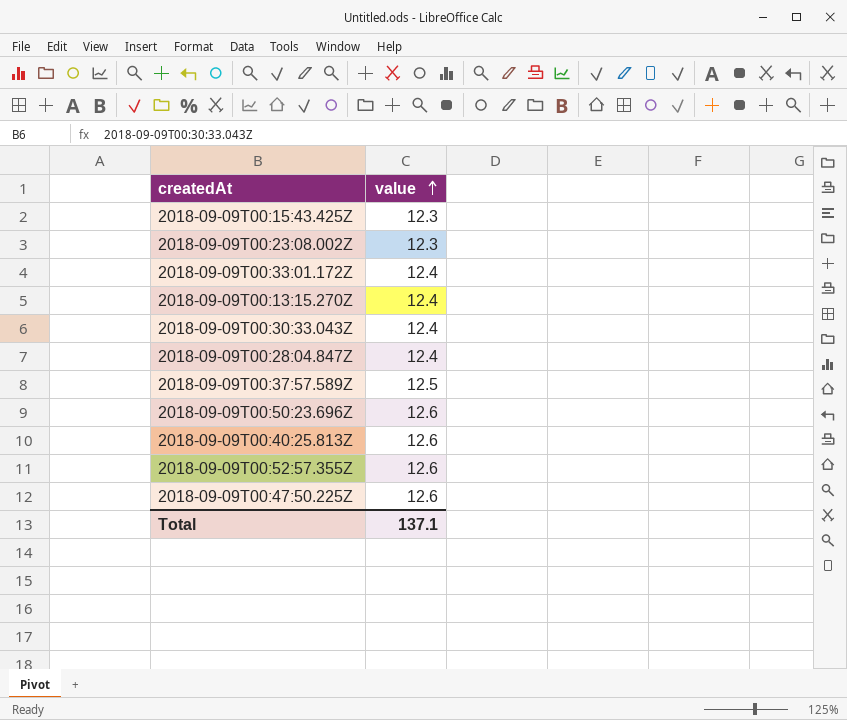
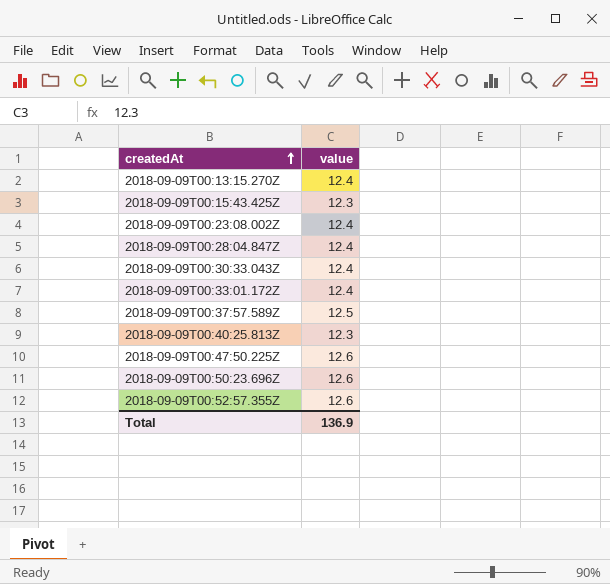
row order: value ascending -> createdAt ascending
2018-09-09T00:23:08.002Z | value: 12.3 -> 12.4
2018-09-09T00:40:25.813Z | value: 12.6 -> 12.3
Total | value: 137.1 -> 136.9

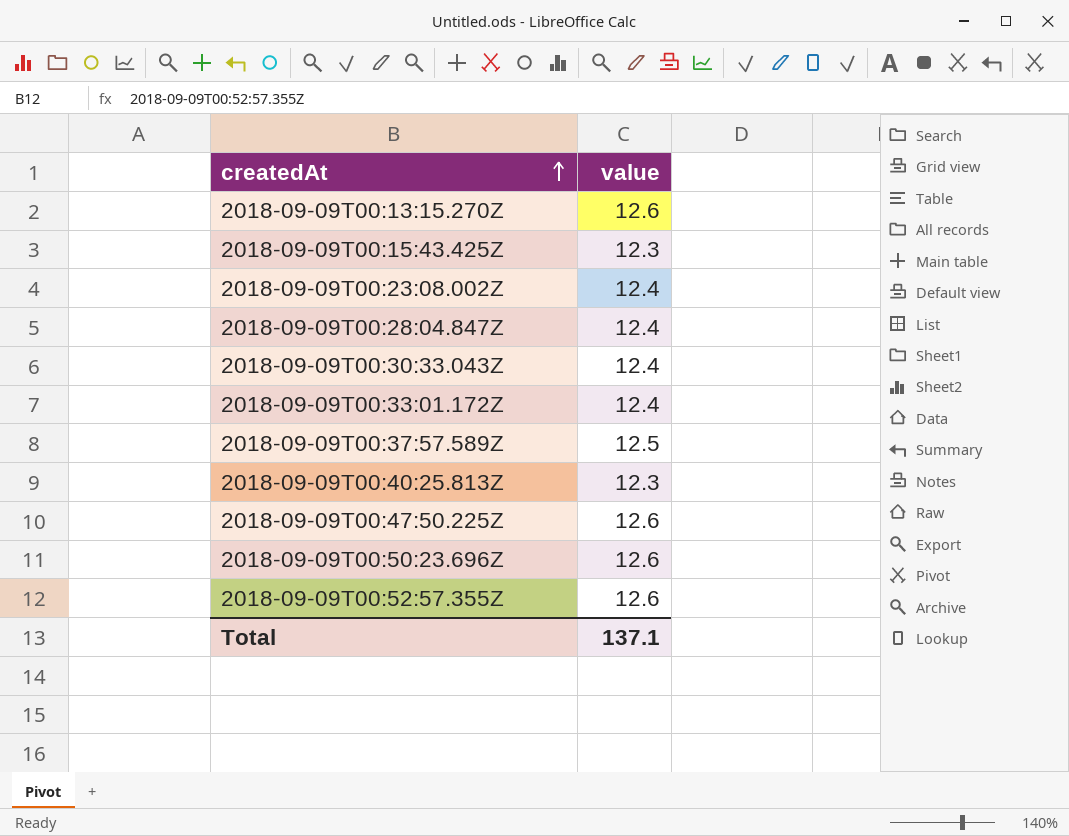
2018-09-09T00:13:15.270Z | value: 12.4 -> 12.6
Total | value: 136.9 -> 137.1

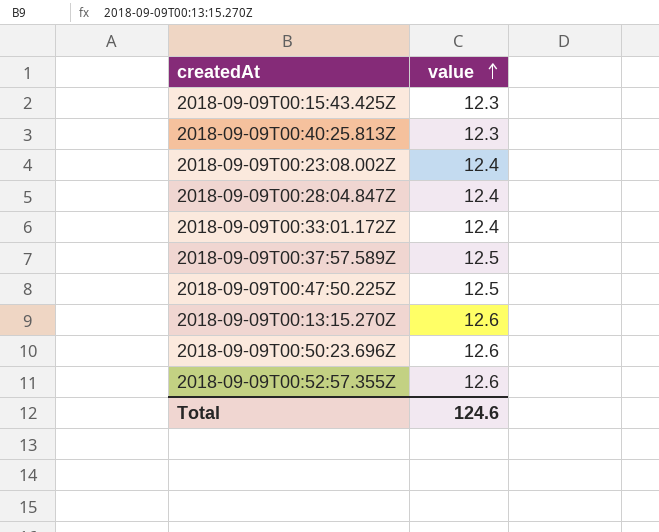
row order: createdAt ascending -> value ascending
row 2018-09-09T00:30:33.043Z: 12.4 -> none
2018-09-09T00:47:50.225Z | value: 12.6 -> 12.5
Total | value: 137.1 -> 124.6

